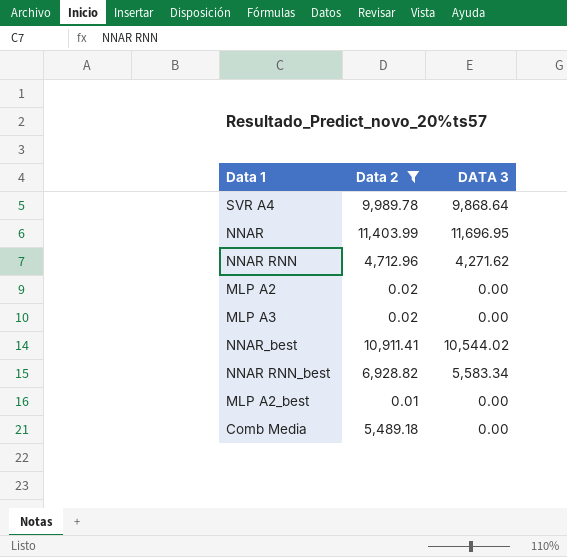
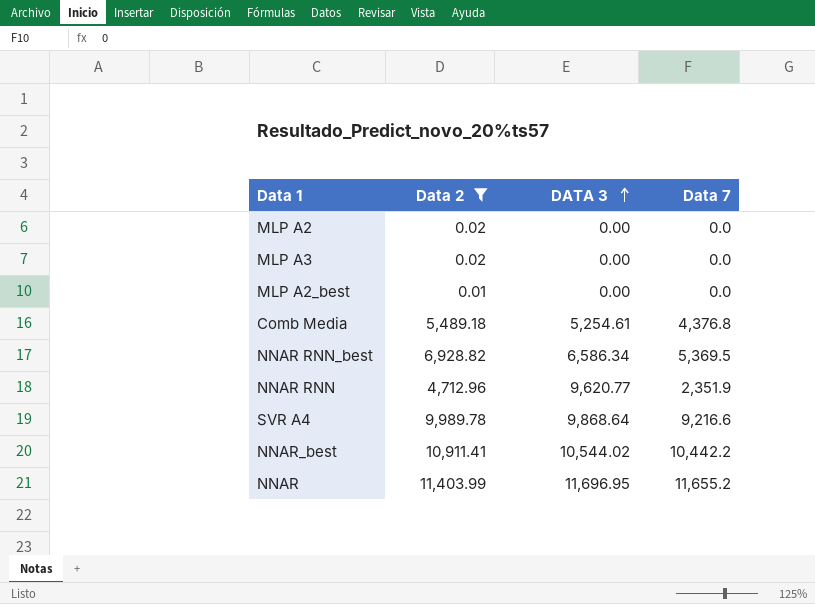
row order: none -> DATA 3 ascending
column Data 7 | position: none -> 4
Comb Media | DATA 3: 0.00 -> 5,254.61
NNAR RNN_best | DATA 3: 5,583.34 -> 6,586.34
NNAR RNN | DATA 3: 4,271.62 -> 9,620.77

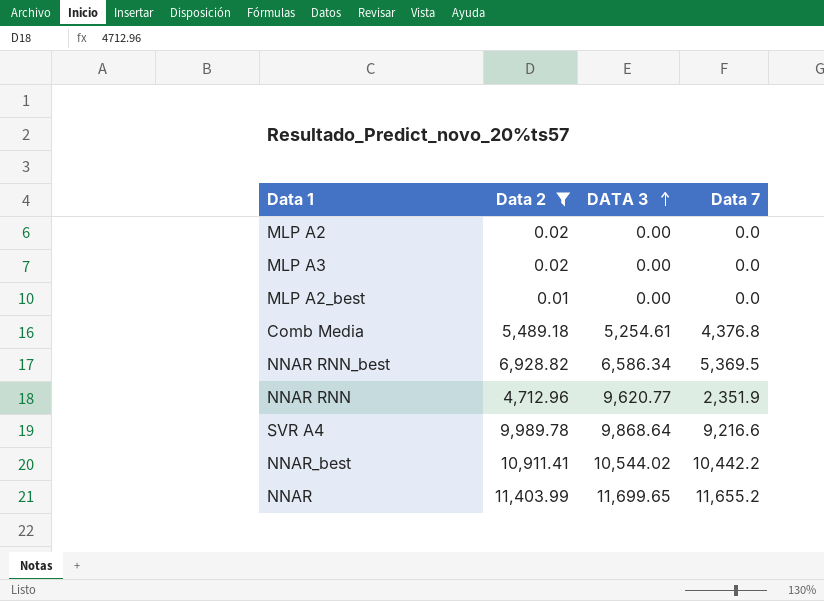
NNAR | DATA 3: 11,696.95 -> 11,699.65

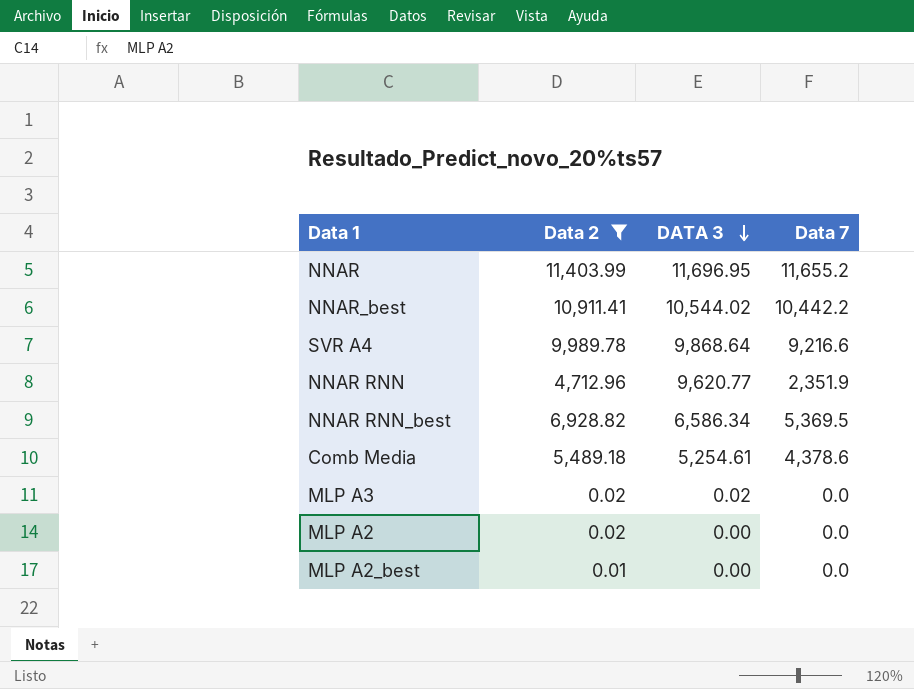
row order: DATA 3 ascending -> DATA 3 descending
NNAR | DATA 3: 11,699.65 -> 11,696.95
Comb Media | Data 7: 4,376.8 -> 4,378.6
MLP A3 | DATA 3: 0.00 -> 0.02

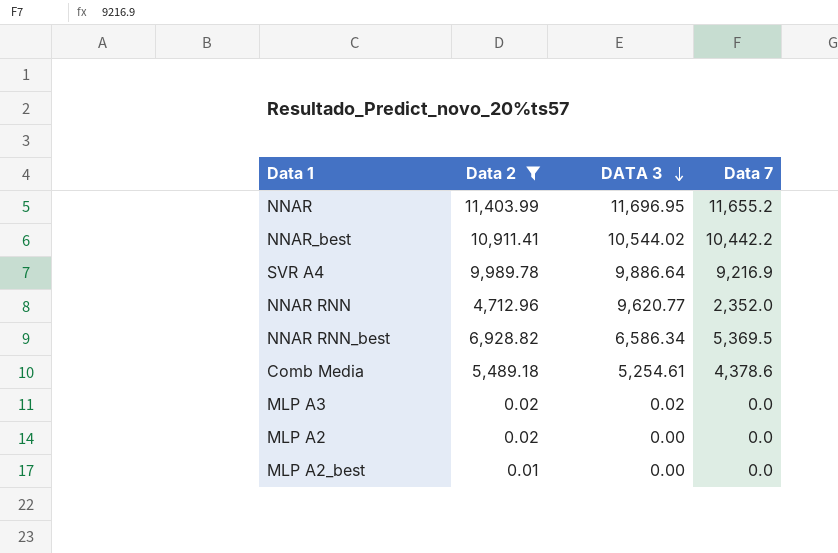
SVR A4 | DATA 3: 9,868.64 -> 9,886.64
SVR A4 | Data 7: 9,216.6 -> 9,216.9
NNAR RNN | Data 7: 2,351.9 -> 2,352.0

